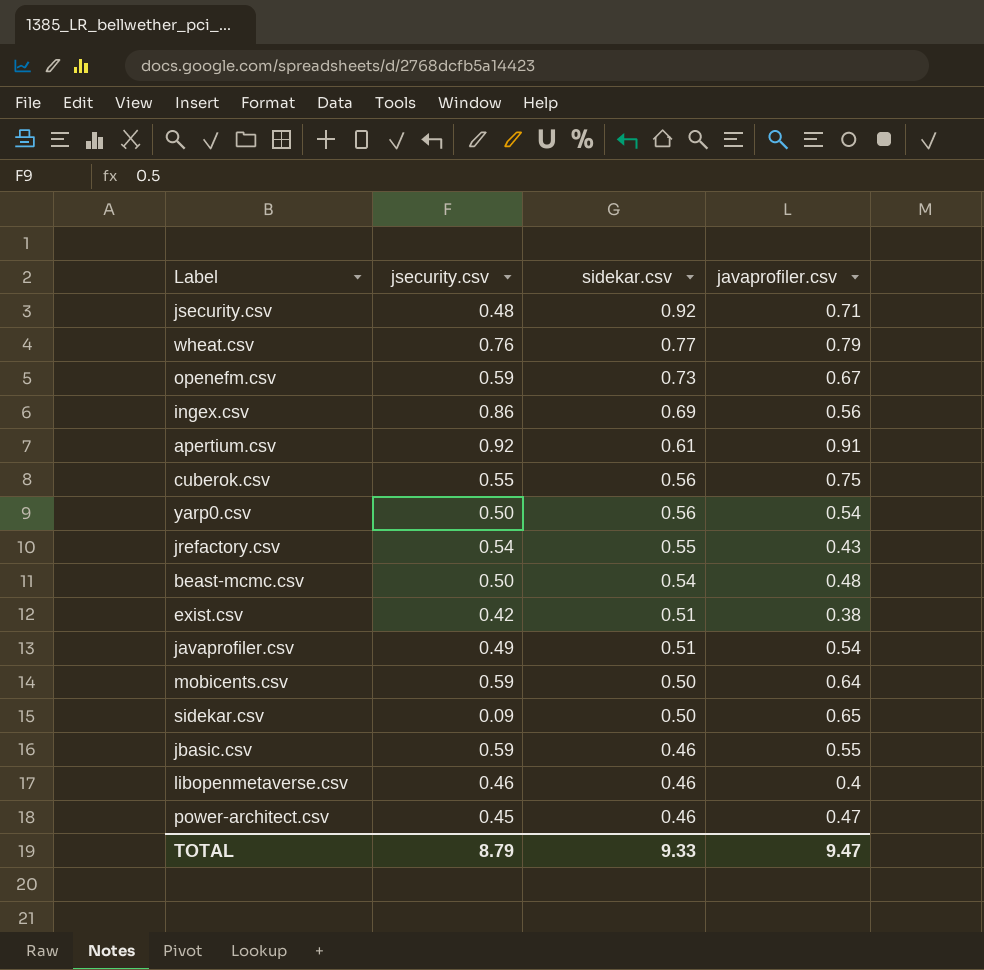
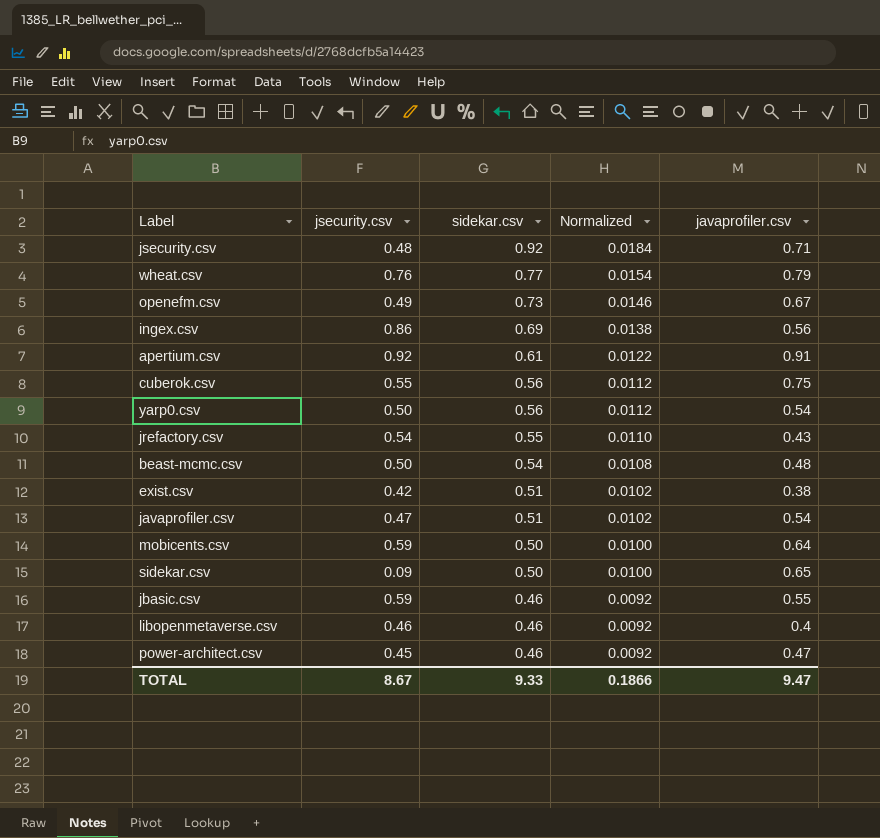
column Normalized | formula: none -> [sidekar.csv] * 0.02
openefm.csv | jsecurity.csv: 0.59 -> 0.49
javaprofiler.csv | jsecurity.csv: 0.49 -> 0.47
TOTAL | jsecurity.csv: 8.79 -> 8.67

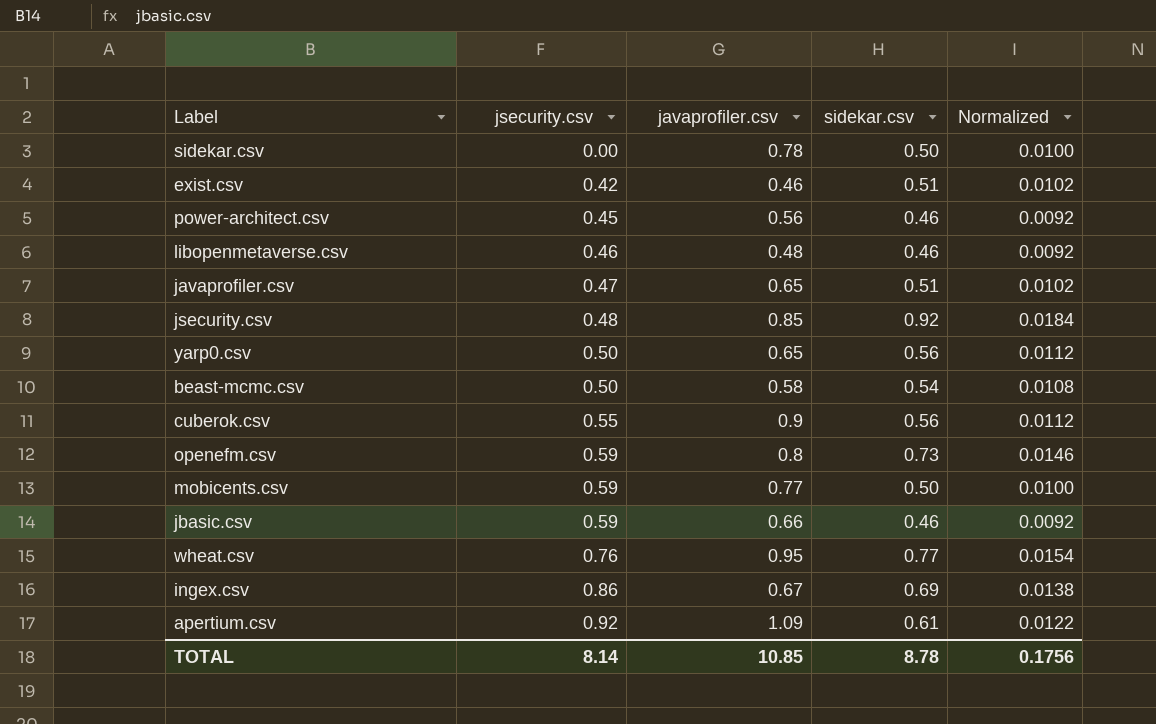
row order: sidekar.csv descending -> jsecurity.csv ascending
column javaprofiler.csv | position: 5 -> 3
row jrefactory.csv: 0.54 | 0.55 | 0.0110 | 0.43 -> none
sidekar.csv | jsecurity.csv: 0.09 -> 0.00
sidekar.csv | javaprofiler.csv: 0.65 -> 0.78
exist.csv | javaprofiler.csv: 0.38 -> 0.46
power-architect.csv | javaprofiler.csv: 0.47 -> 0.56
libopenmetaverse.csv | javaprofiler.csv: 0.4 -> 0.48
javaprofiler.csv | javaprofiler.csv: 0.54 -> 0.65
jsecurity.csv | javaprofiler.csv: 0.71 -> 0.85
yarp0.csv | javaprofiler.csv: 0.54 -> 0.65
beast-mcmc.csv | javaprofiler.csv: 0.48 -> 0.58
cuberok.csv | javaprofiler.csv: 0.75 -> 0.9
openefm.csv | jsecurity.csv: 0.49 -> 0.59
openefm.csv | javaprofiler.csv: 0.67 -> 0.8
mobicents.csv | javaprofiler.csv: 0.64 -> 0.77
jbasic.csv | javaprofiler.csv: 0.55 -> 0.66
wheat.csv | javaprofiler.csv: 0.79 -> 0.95
ingex.csv | javaprofiler.csv: 0.56 -> 0.67
apertium.csv | javaprofiler.csv: 0.91 -> 1.09
TOTAL | jsecurity.csv: 8.67 -> 8.14
TOTAL | javaprofiler.csv: 9.47 -> 10.85
TOTAL | sidekar.csv: 9.33 -> 8.78
TOTAL | Normalized: 0.1866 -> 0.1756

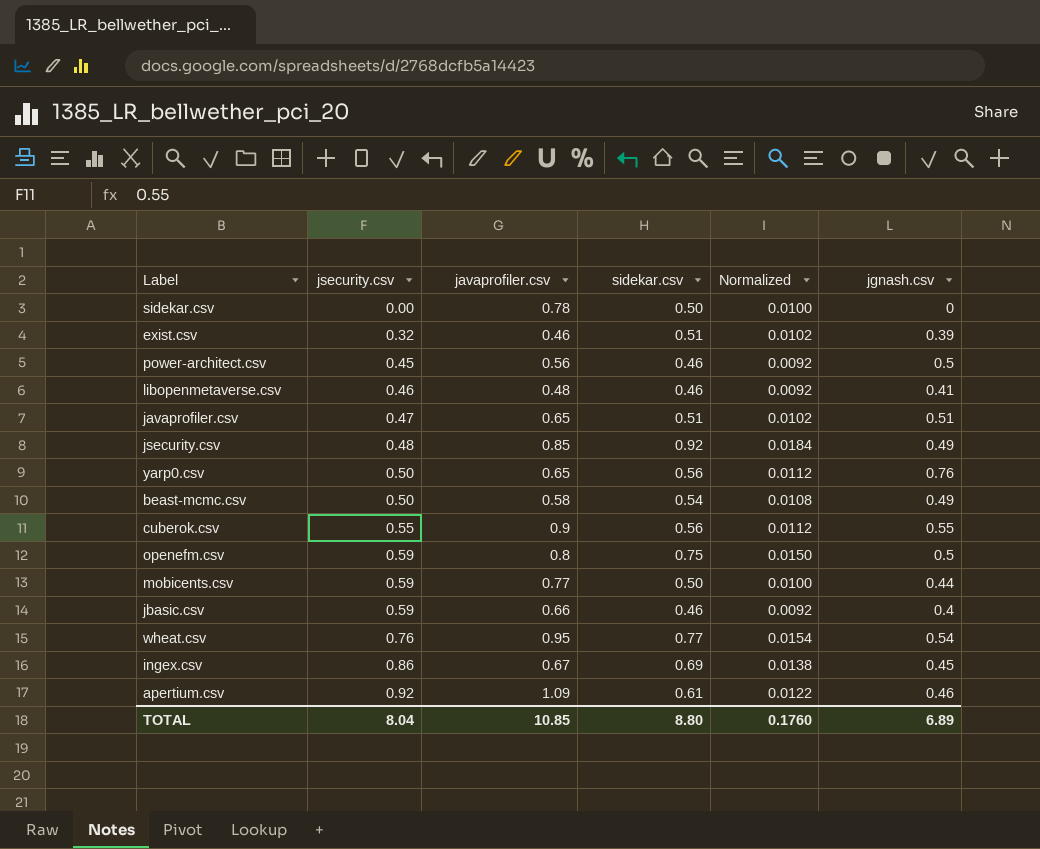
column jgnash.csv | position: none -> 6
exist.csv | jsecurity.csv: 0.42 -> 0.32
openefm.csv | sidekar.csv: 0.73 -> 0.75
openefm.csv | Normalized: 0.0146 -> 0.0150
TOTAL | jsecurity.csv: 8.14 -> 8.04
TOTAL | sidekar.csv: 8.78 -> 8.80
TOTAL | Normalized: 0.1756 -> 0.1760

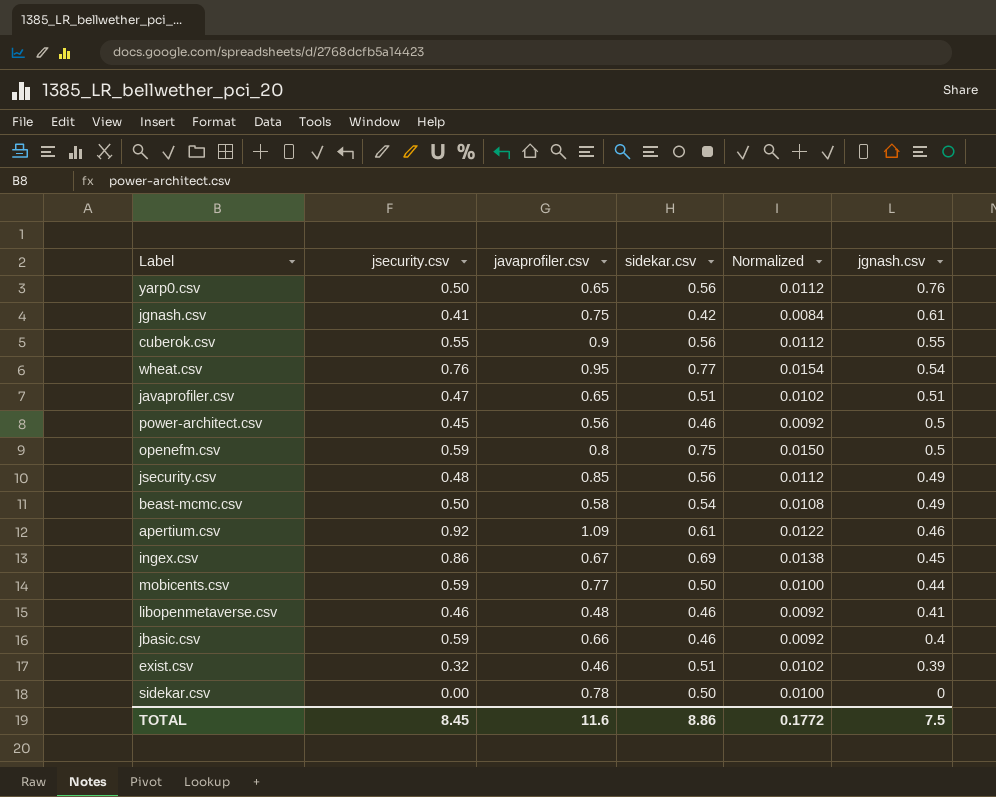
row order: jsecurity.csv ascending -> jgnash.csv descending
row jgnash.csv: none -> 0.41 | 0.75 | 0.42 | 0.0084 | 0.61
jsecurity.csv | sidekar.csv: 0.92 -> 0.56
jsecurity.csv | Normalized: 0.0184 -> 0.0112
TOTAL | jsecurity.csv: 8.04 -> 8.45
TOTAL | javaprofiler.csv: 10.85 -> 11.6
TOTAL | sidekar.csv: 8.80 -> 8.86
TOTAL | Normalized: 0.1760 -> 0.1772
TOTAL | jgnash.csv: 6.89 -> 7.5

